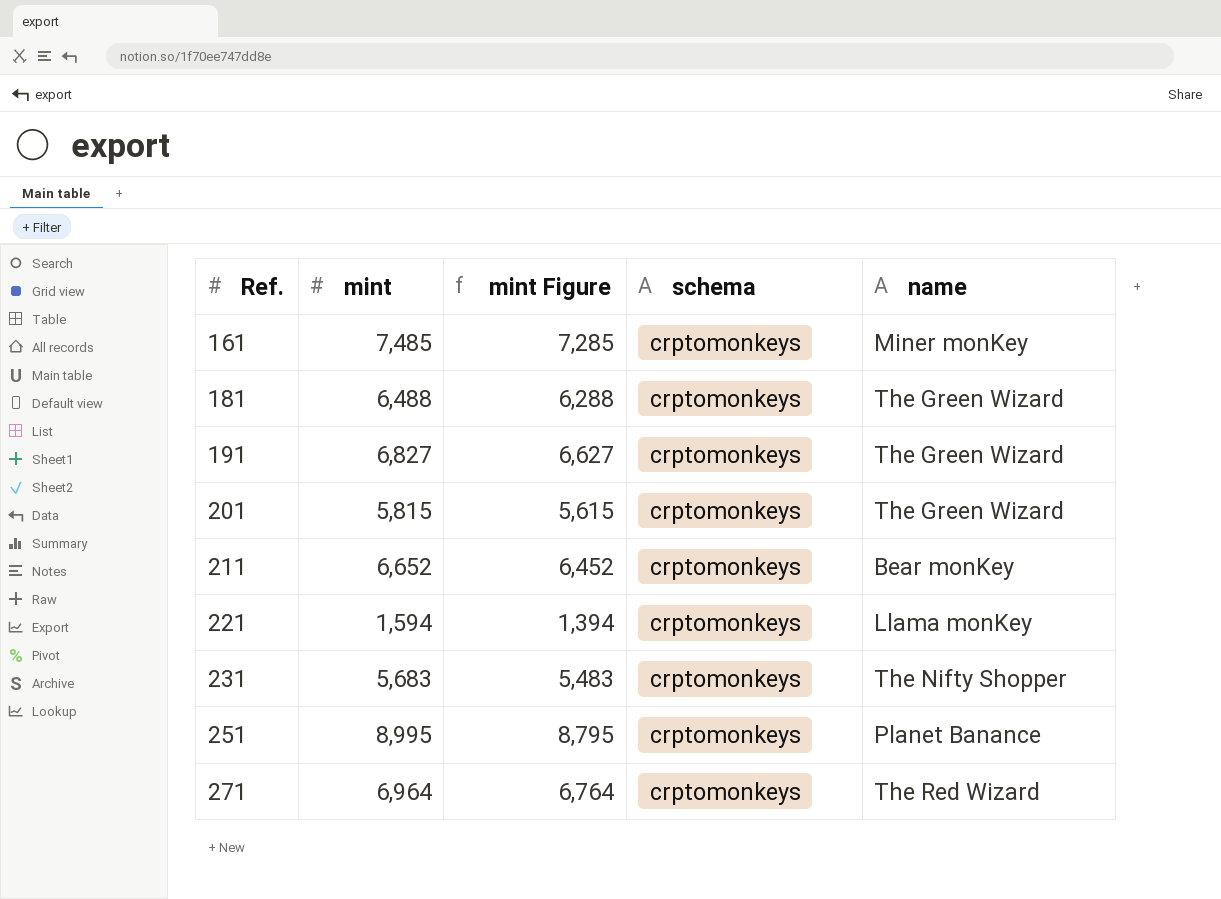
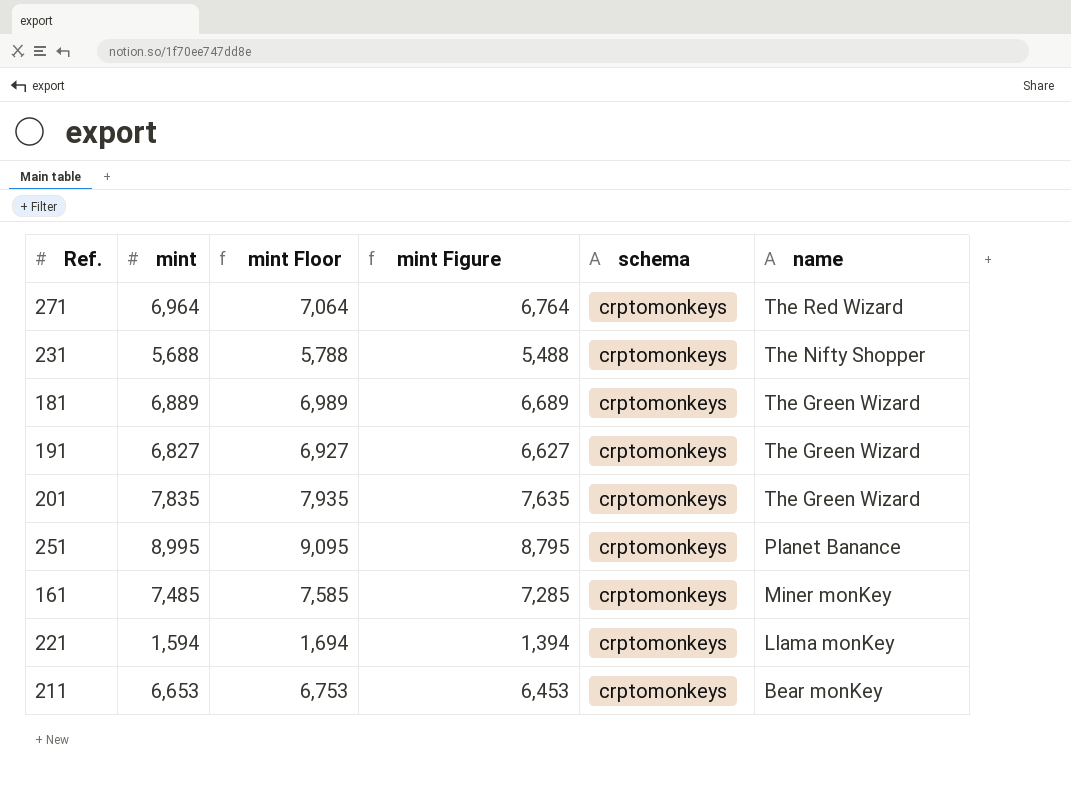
row order: Ref. ascending -> name descending
column mint Floor | formula: none -> [mint] + 100
231 | mint: 5,683 -> 5,688
231 | mint Figure: 5,483 -> 5,488
181 | mint: 6,488 -> 6,889
181 | mint Figure: 6,288 -> 6,689
201 | mint: 5,815 -> 7,835
201 | mint Figure: 5,615 -> 7,635
211 | mint: 6,652 -> 6,653
211 | mint Figure: 6,452 -> 6,453

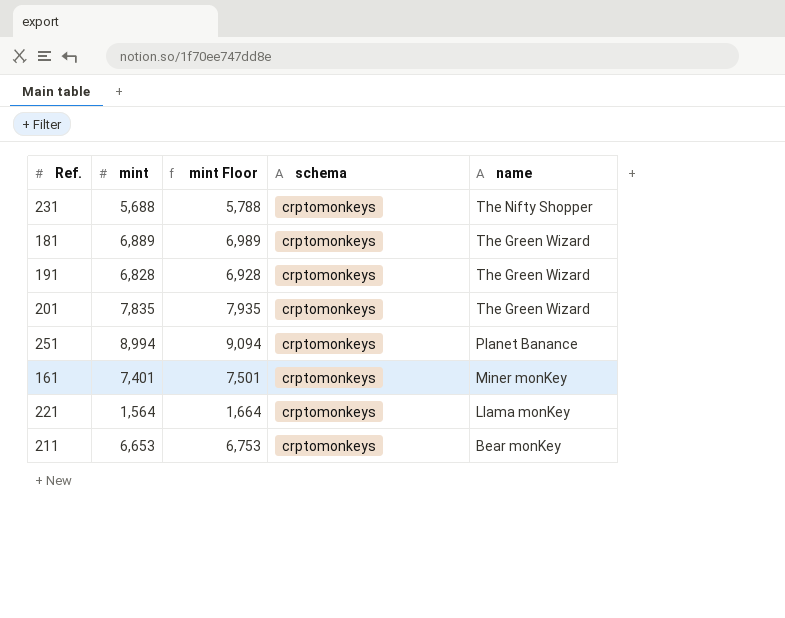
column mint Figure | formula: [mint] - 200 -> none
row 271: 6,964 | 7,064 | 6,764 | crptomonkeys | The Red Wizard -> none
191 | mint: 6,827 -> 6,828
191 | mint Floor: 6,927 -> 6,928
251 | mint: 8,995 -> 8,994
251 | mint Floor: 9,095 -> 9,094
161 | mint: 7,485 -> 7,401
161 | mint Floor: 7,585 -> 7,501
221 | mint: 1,594 -> 1,564
221 | mint Floor: 1,694 -> 1,664

